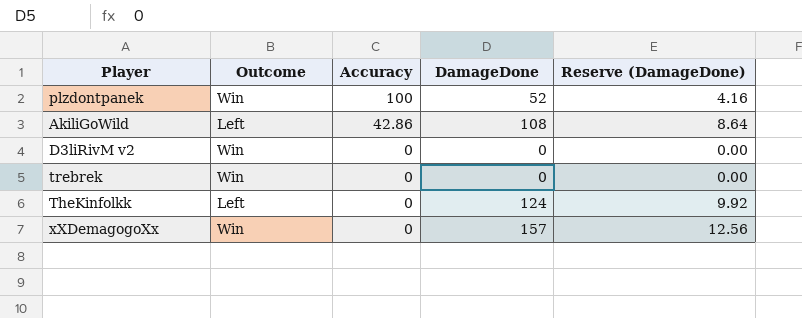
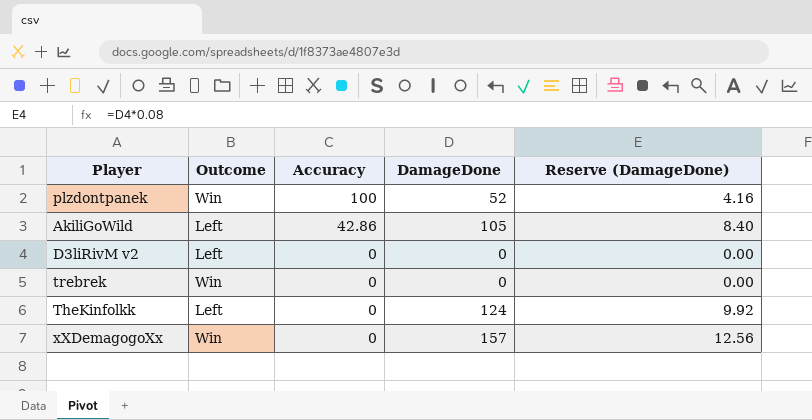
AkiliGoWild | DamageDone: 108 -> 105
AkiliGoWild | Reserve (DamageDone): 8.64 -> 8.40
D3liRivM v2 | Outcome: Win -> Left

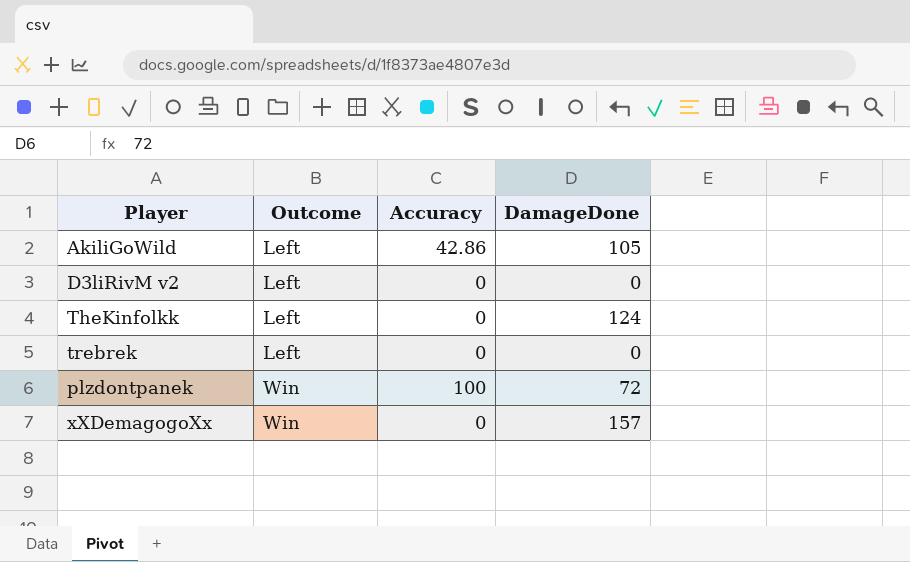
row order: Accuracy descending -> Outcome ascending
column Reserve (DamageDone) | formula: [DamageDone] * 0.08 -> none
trebrek | Outcome: Win -> Left
plzdontpanek | DamageDone: 52 -> 72

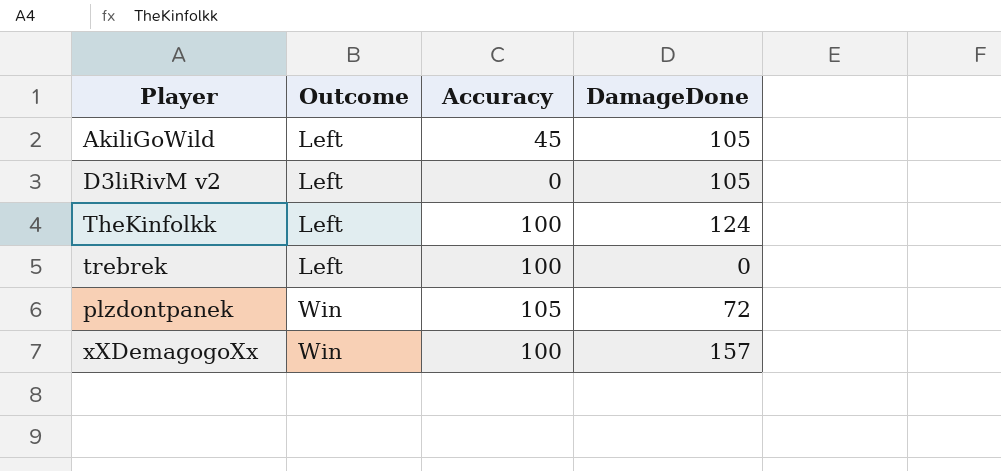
AkiliGoWild | Accuracy: 42.86 -> 45
D3liRivM v2 | DamageDone: 0 -> 105
TheKinfolkk | Accuracy: 0 -> 100
trebrek | Accuracy: 0 -> 100
plzdontpanek | Accuracy: 100 -> 105
xXDemagogoXx | Accuracy: 0 -> 100

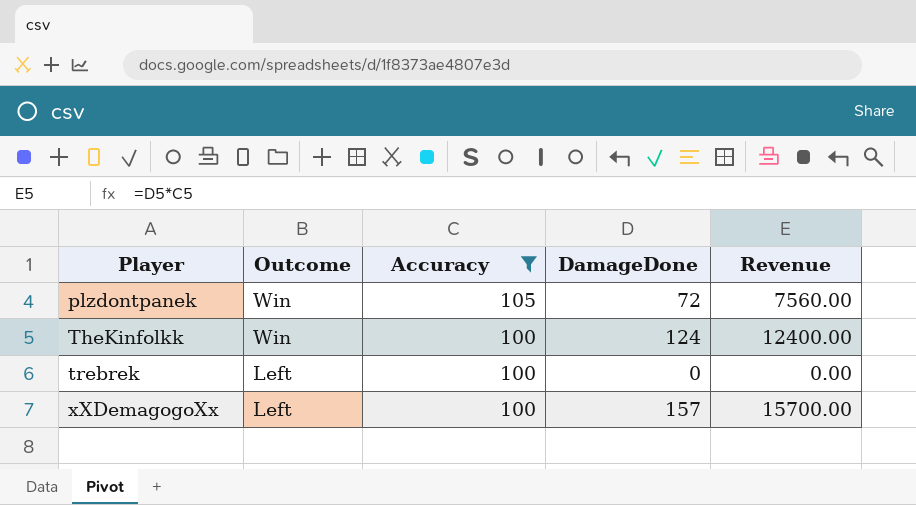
filter: none -> Accuracy >= 100
row order: Outcome ascending -> Player ascending
column Revenue | formula: none -> [Accuracy] * [DamageDone]
TheKinfolkk | Outcome: Left -> Win
xXDemagogoXx | Outcome: Win -> Left

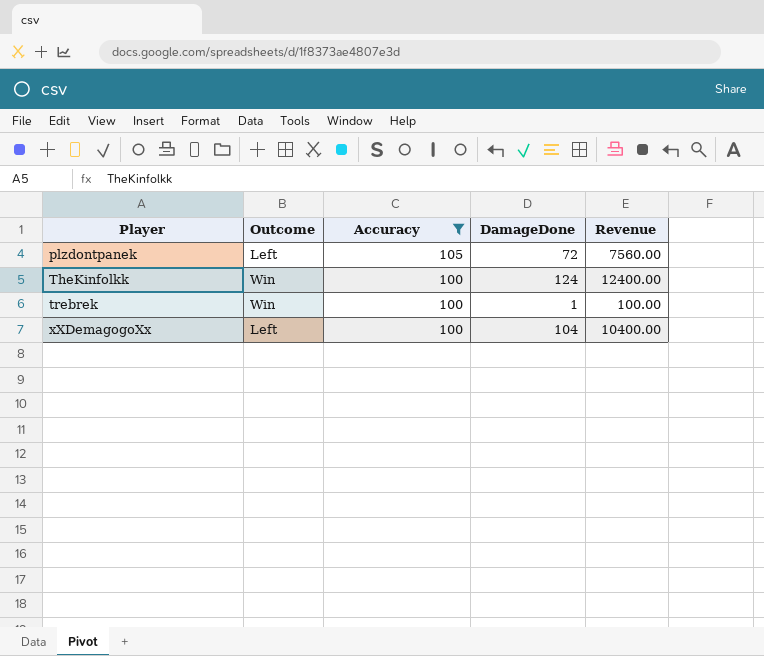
plzdontpanek | Outcome: Win -> Left
trebrek | Outcome: Left -> Win
trebrek | DamageDone: 0 -> 1
trebrek | Revenue: 0.00 -> 100.00
xXDemagogoXx | DamageDone: 157 -> 104
xXDemagogoXx | Revenue: 15700.00 -> 10400.00

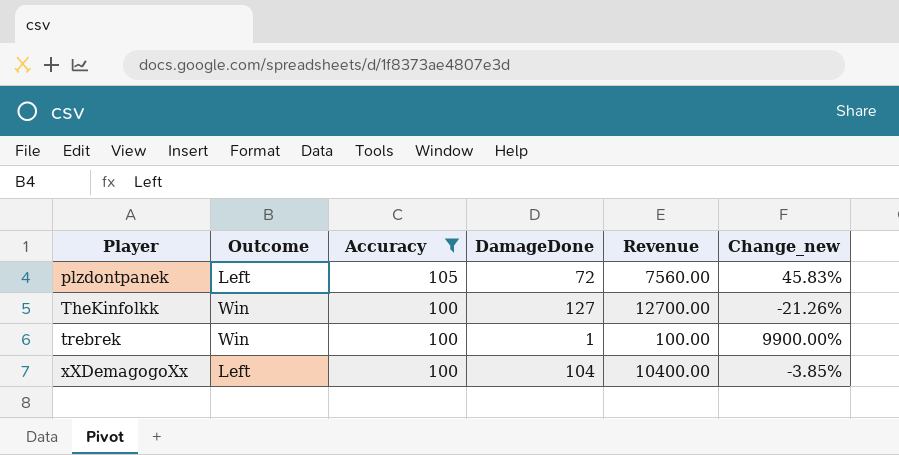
column Change_new | formula: none -> ([Accuracy] - [DamageDone]) / [DamageDone]
TheKinfolkk | DamageDone: 124 -> 127
TheKinfolkk | Revenue: 12400.00 -> 12700.00

